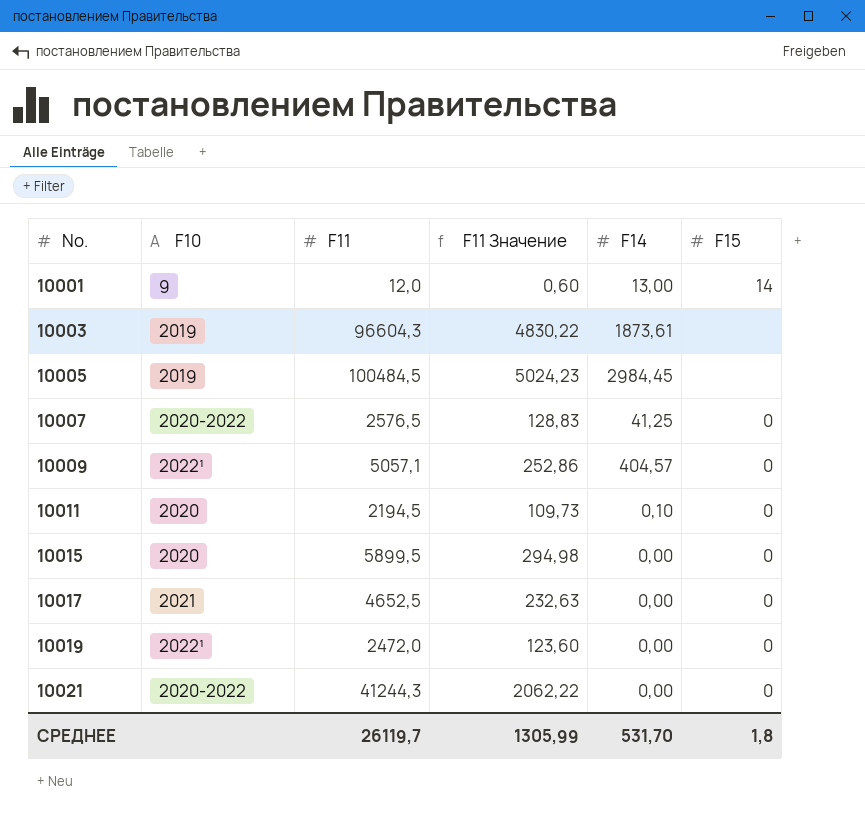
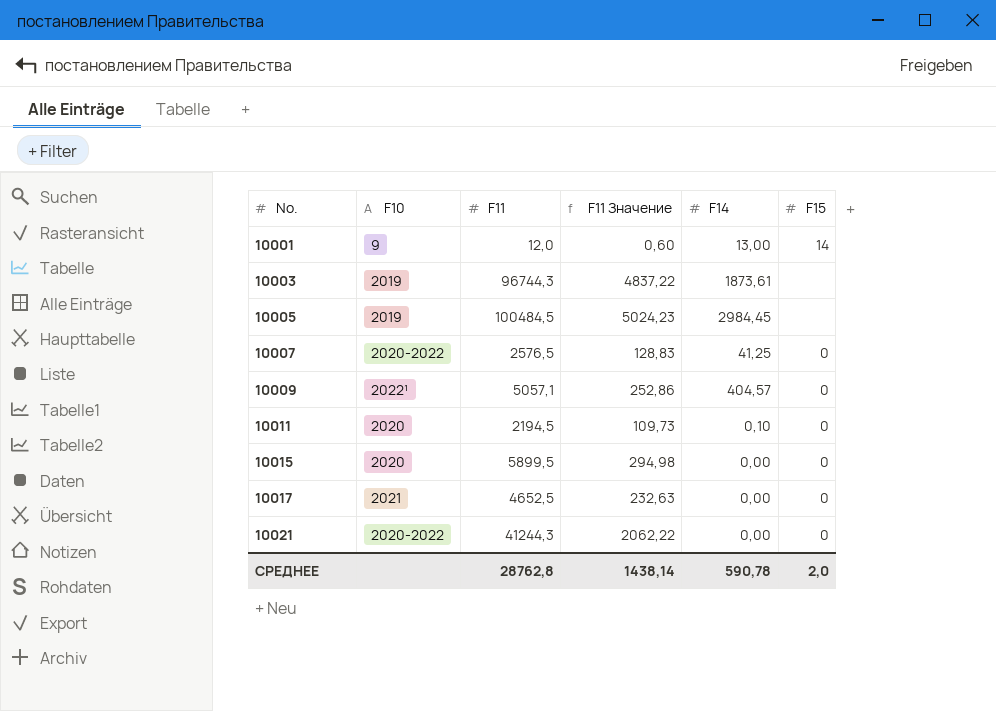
row 10019: 2022¹ | 2472,0 | 123,60 | 0,00 | 0 -> none
10003 | F11: 96604,3 -> 96744,3
10003 | F11 Значение: 4830,22 -> 4837,22
СРЕДНЕЕ | F11: 26119,7 -> 28762,8
СРЕДНЕЕ | F11 Значение: 1305,99 -> 1438,14
СРЕДНЕЕ | F14: 531,70 -> 590,78
СРЕДНЕЕ | F15: 1,8 -> 2,0

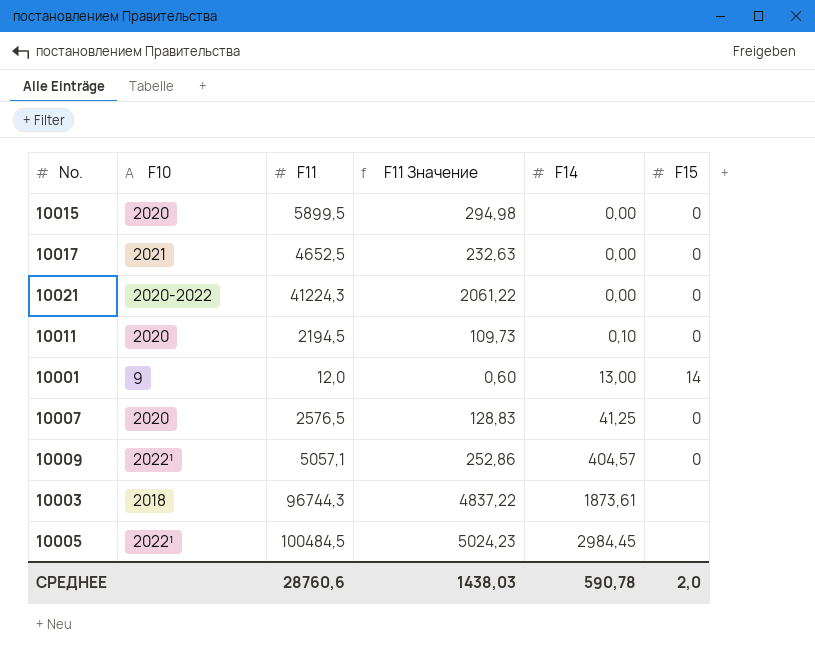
row order: No. ascending -> F14 ascending
10021 | F11: 41244,3 -> 41224,3
10021 | F11 Значение: 2062,22 -> 2061,22
10007 | F10: 2020-2022 -> 2020
10003 | F10: 2019 -> 2018
10005 | F10: 2019 -> 2022¹
СРЕДНЕЕ | F11: 28762,8 -> 28760,6
СРЕДНЕЕ | F11 Значение: 1438,14 -> 1438,03

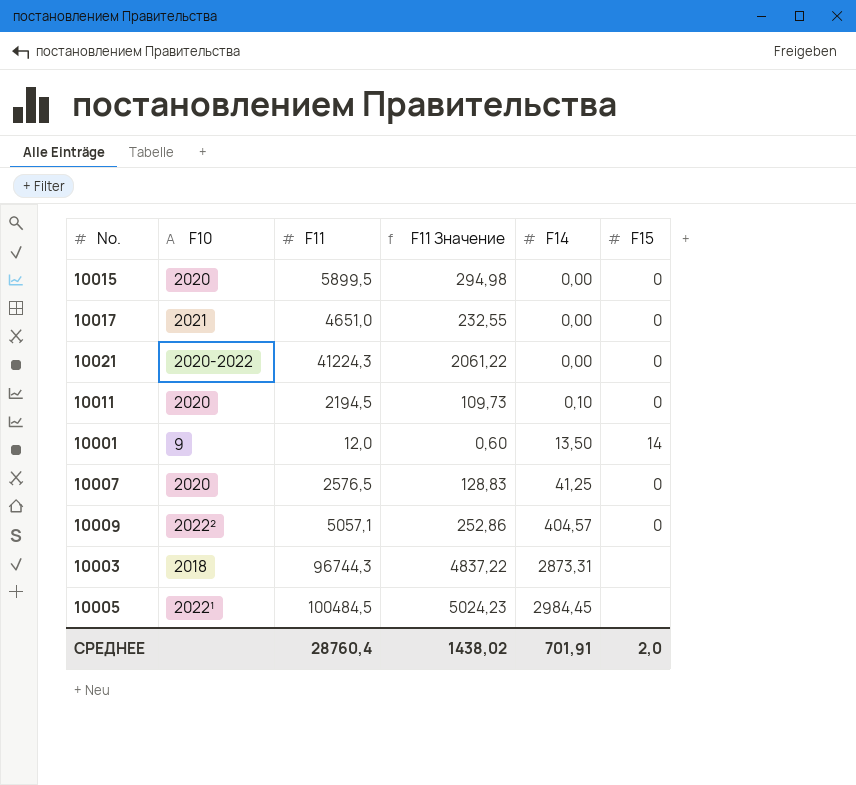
10017 | F11: 4652,5 -> 4651,0
10017 | F11 Значение: 232,63 -> 232,55
10001 | F14: 13,00 -> 13,50
10009 | F10: 2022¹ -> 2022²
10003 | F14: 1873,61 -> 2873,31
СРЕДНЕЕ | F11: 28760,6 -> 28760,4
СРЕДНЕЕ | F11 Значение: 1438,03 -> 1438,02
СРЕДНЕЕ | F14: 590,78 -> 701,91

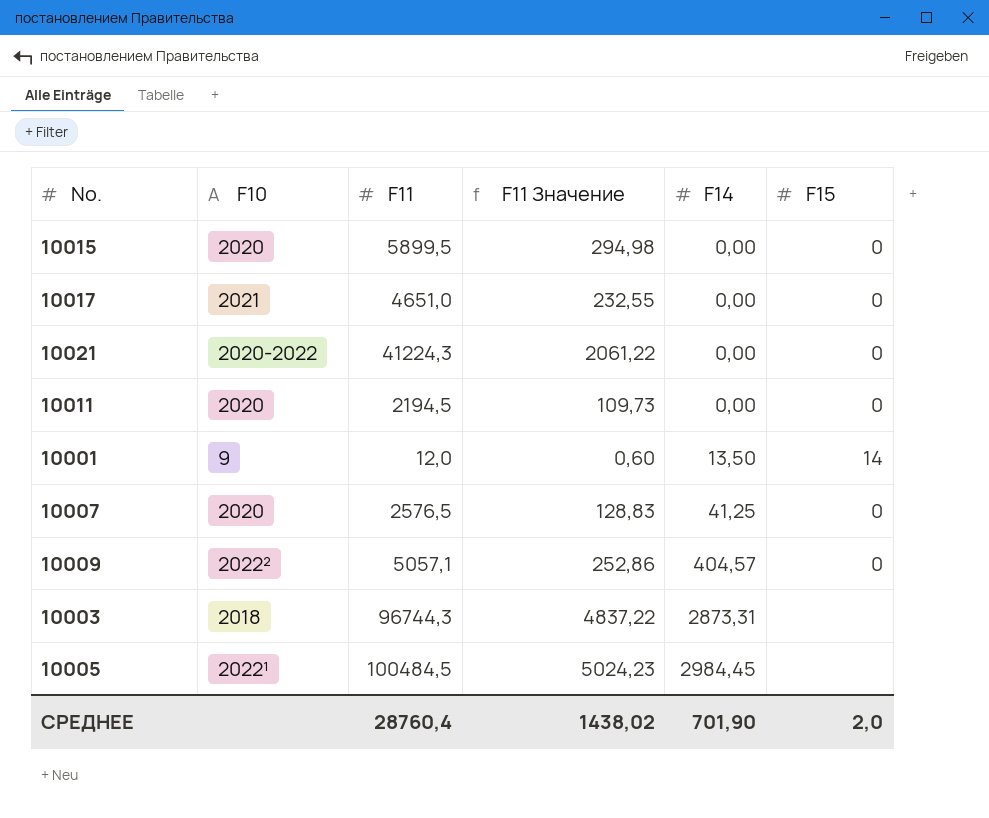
10011 | F14: 0,10 -> 0,00
СРЕДНЕЕ | F14: 701,91 -> 701,90

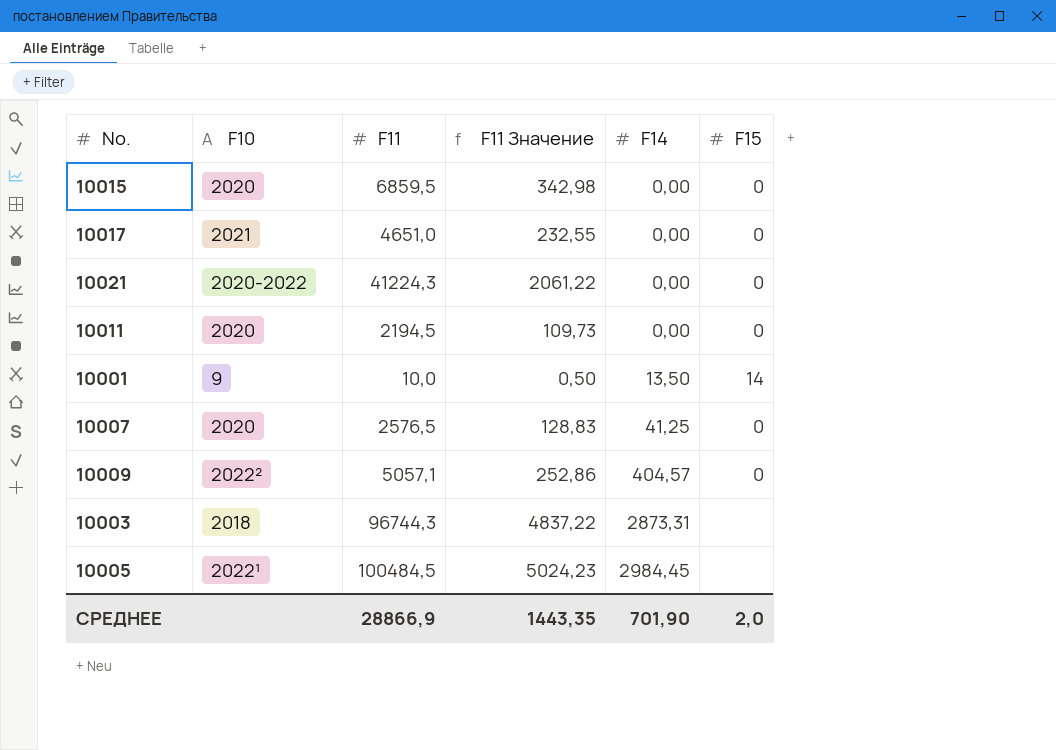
10015 | F11: 5899,5 -> 6859,5
10015 | F11 Значение: 294,98 -> 342,98
10001 | F11: 12,0 -> 10,0
10001 | F11 Значение: 0,60 -> 0,50
СРЕДНЕЕ | F11: 28760,4 -> 28866,9
СРЕДНЕЕ | F11 Значение: 1438,02 -> 1443,35

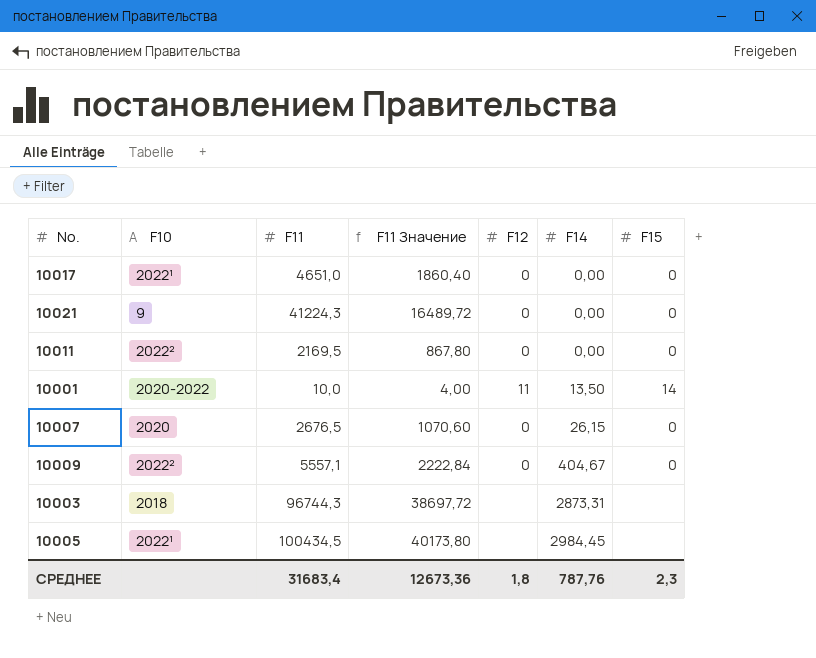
column F11 Значение | formula: [F11] * 0,05 -> [F11] * 0,4
column F12 | position: none -> 5
row 10015: 2020 | 6859,5 | 342,98 | 0,00 | 0 -> none
10017 | F10: 2021 -> 2022¹
10021 | F10: 2020-2022 -> 9
10011 | F10: 2020 -> 2022²
10011 | F11: 2194,5 -> 2169,5
10001 | F10: 9 -> 2020-2022
10007 | F11: 2576,5 -> 2676,5
10007 | F14: 41,25 -> 26,15
10009 | F11: 5057,1 -> 5557,1
10009 | F14: 404,57 -> 404,67
10005 | F11: 100484,5 -> 100434,5
СРЕДНЕЕ | F11: 28866,9 -> 31683,4
СРЕДНЕЕ | F11 Значение: 1443,35 -> 12673,36
СРЕДНЕЕ | F14: 701,90 -> 787,76
СРЕДНЕЕ | F15: 2,0 -> 2,3

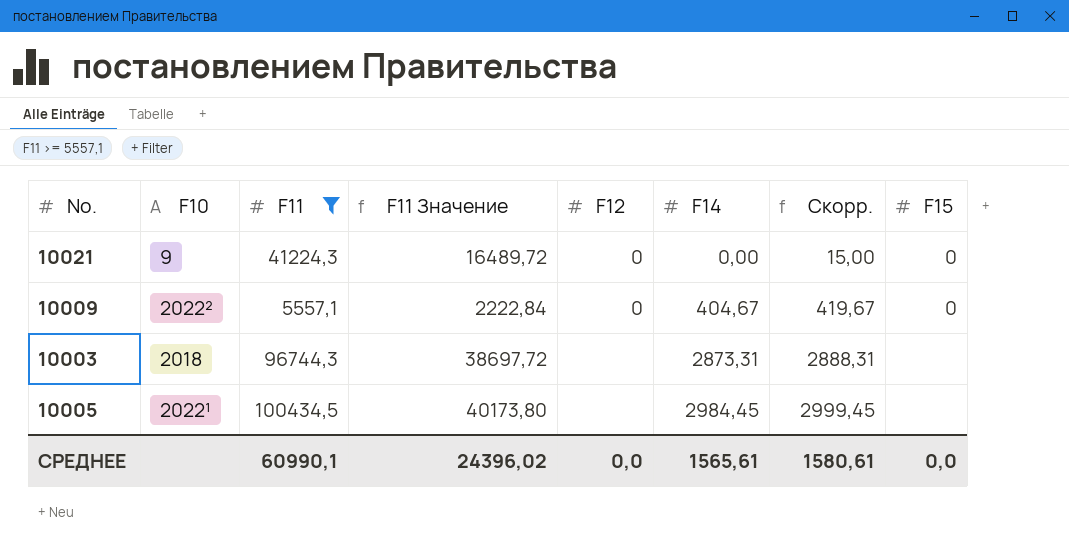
filter: none -> F11 >= 5557,1
column Скорр. | formula: none -> [F14] + 15
СРЕДНЕЕ | F11: 31683,4 -> 60990,1
СРЕДНЕЕ | F11 Значение: 12673,36 -> 24396,02
СРЕДНЕЕ | F12: 1,8 -> 0,0
СРЕДНЕЕ | F14: 787,76 -> 1565,61
СРЕДНЕЕ | F15: 2,3 -> 0,0

